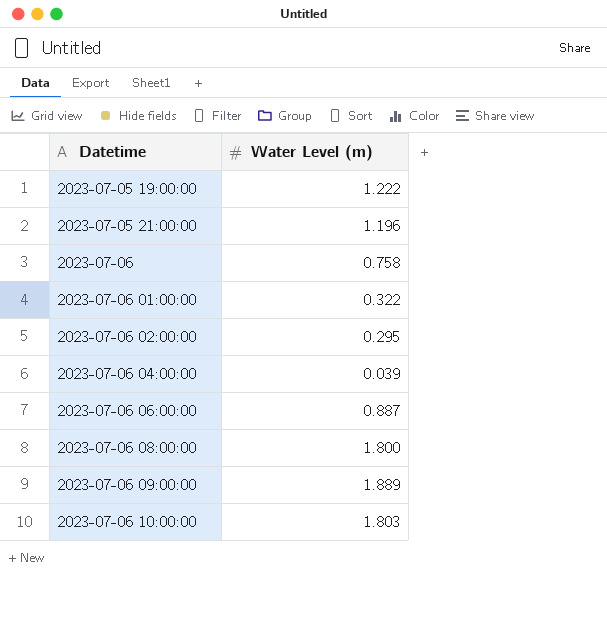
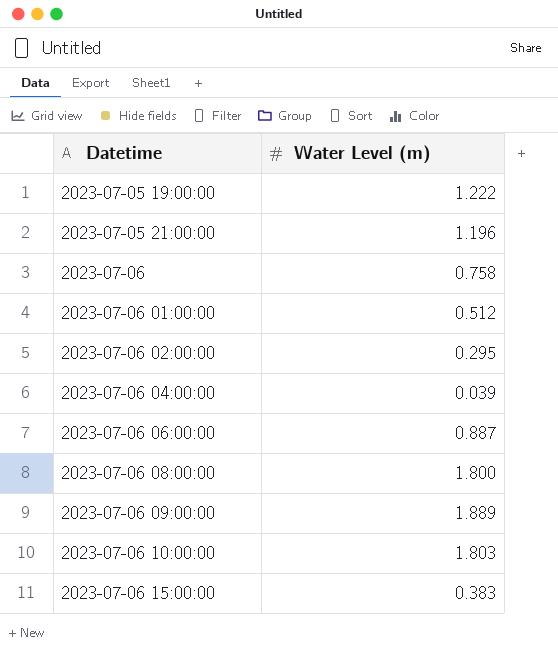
2023-07-06 01:00:00 | Water Level (m): 0.322 -> 0.512
row 2023-07-06 15:00:00: none -> 0.383

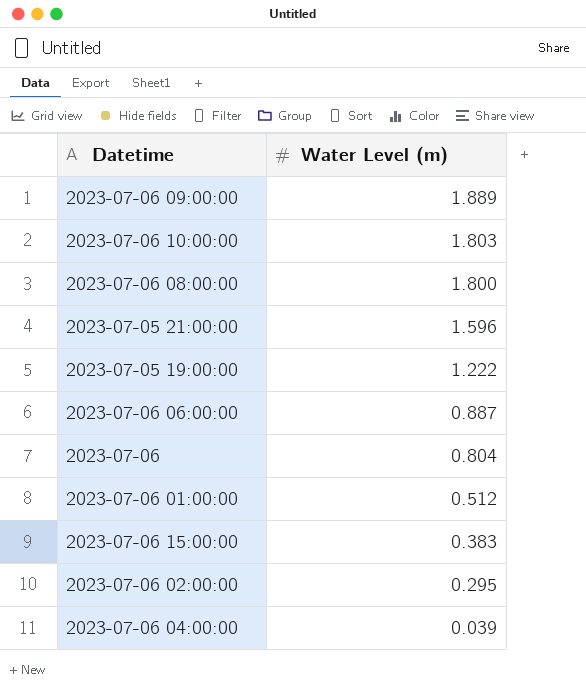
row order: Datetime ascending -> Water Level (m) descending
2023-07-05 21:00:00 | Water Level (m): 1.196 -> 1.596
2023-07-06 | Water Level (m): 0.758 -> 0.804

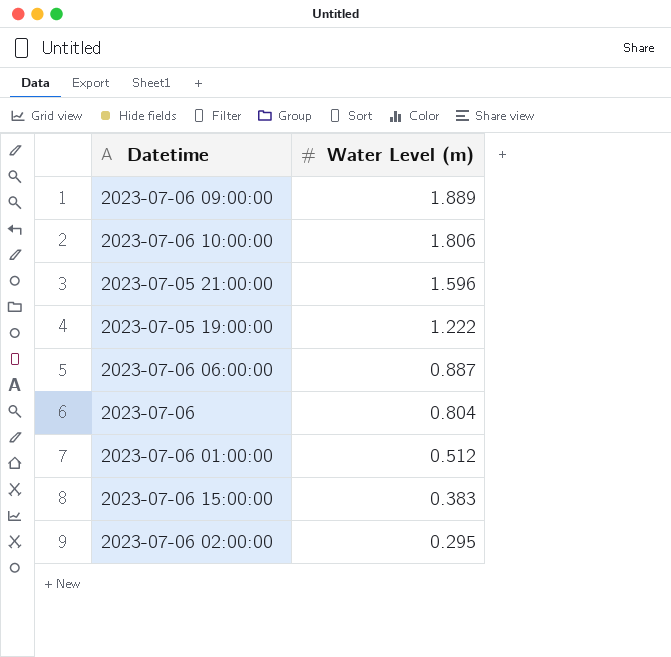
row 2023-07-06 08:00:00: 1.800 -> none
row 2023-07-06 04:00:00: 0.039 -> none
2023-07-06 10:00:00 | Water Level (m): 1.803 -> 1.806

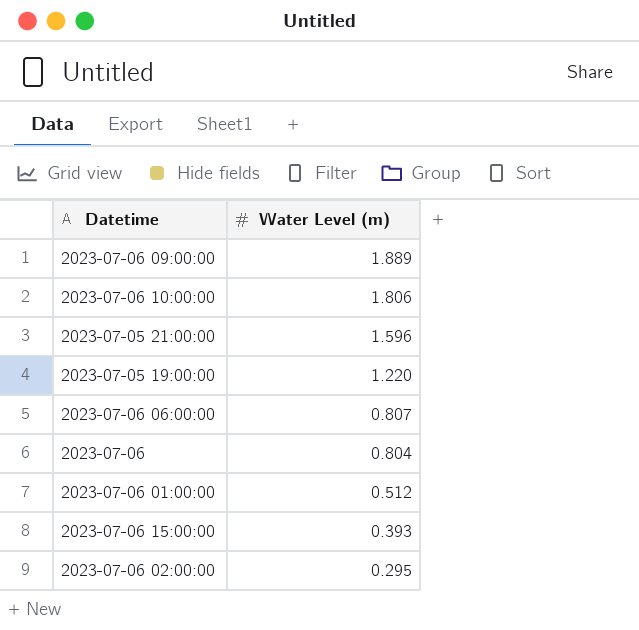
2023-07-05 19:00:00 | Water Level (m): 1.222 -> 1.220
2023-07-06 06:00:00 | Water Level (m): 0.887 -> 0.807
2023-07-06 15:00:00 | Water Level (m): 0.383 -> 0.393

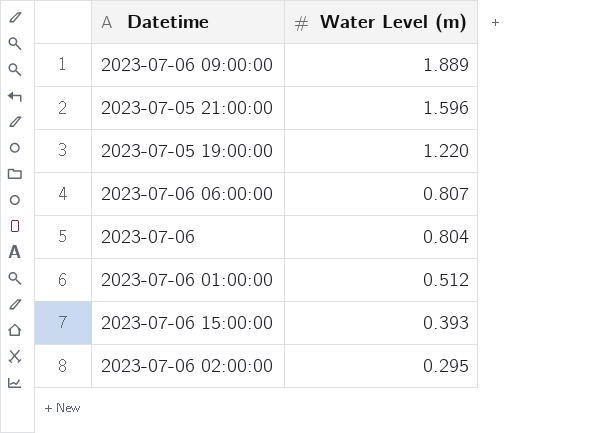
row 2023-07-06 10:00:00: 1.806 -> none

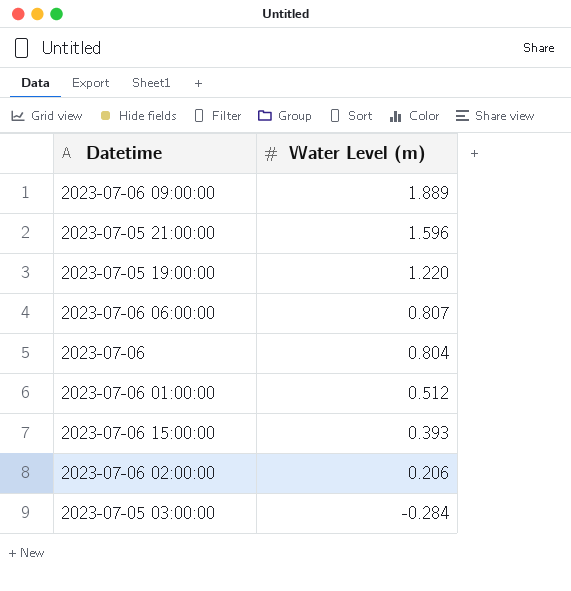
2023-07-06 02:00:00 | Water Level (m): 0.295 -> 0.206
row 2023-07-05 03:00:00: none -> -0.284

